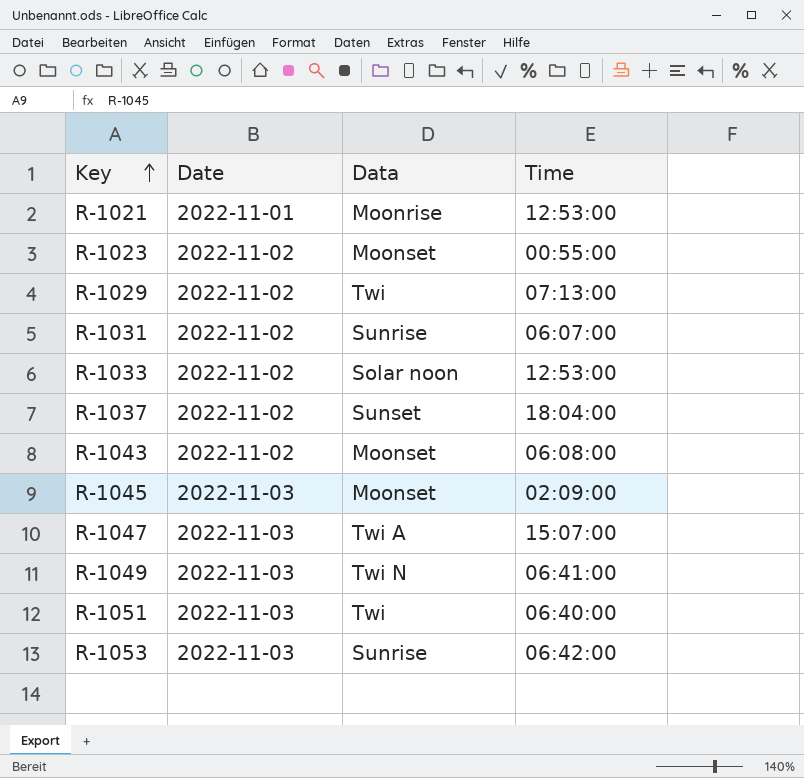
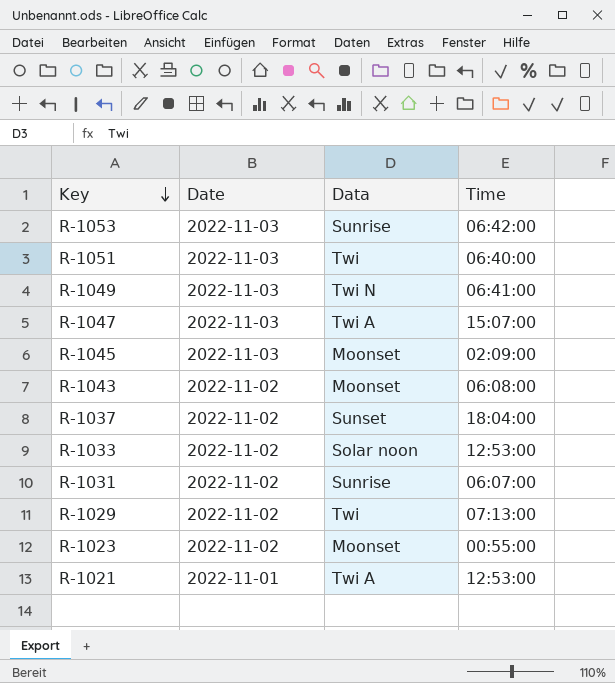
row order: Key ascending -> Key descending
R-1021 | Data: Moonrise -> Twi A

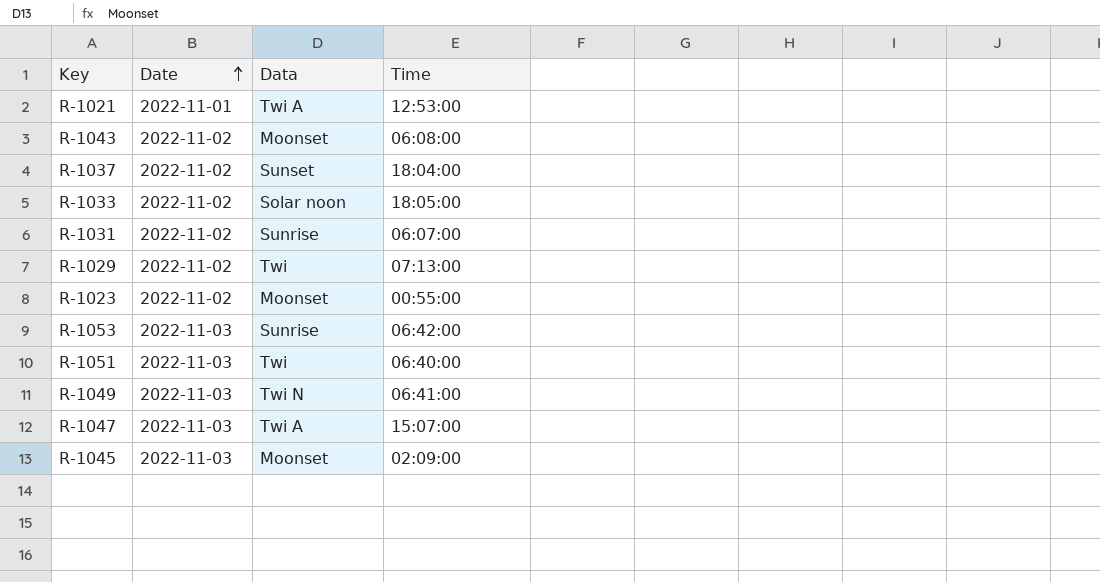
row order: Key descending -> Date ascending
R-1033 | Time: 12:53:00 -> 18:05:00

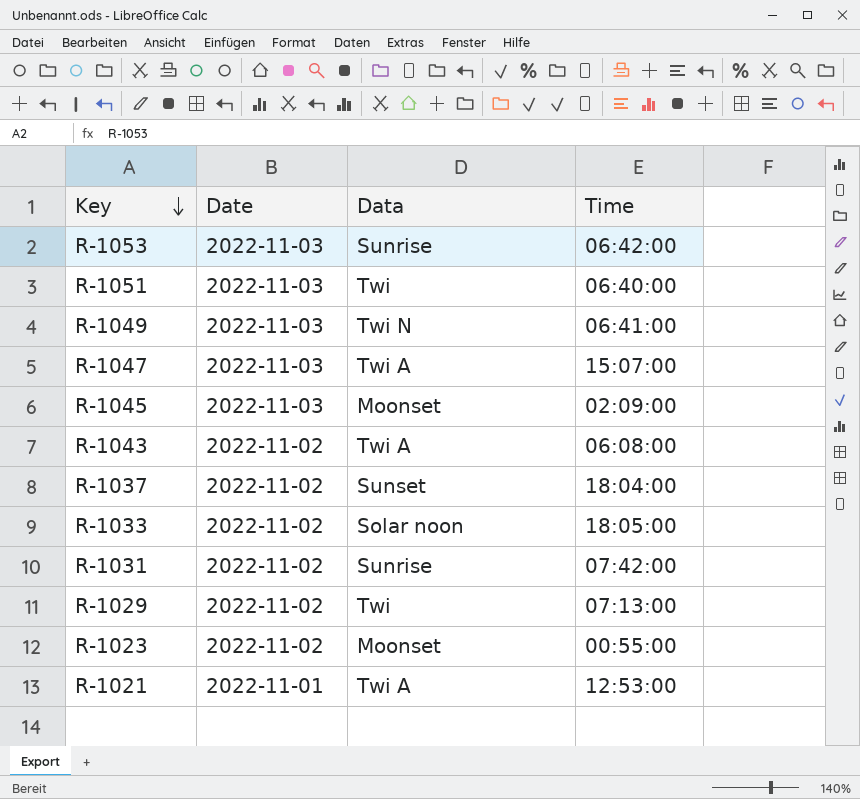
row order: Date ascending -> Key descending
R-1043 | Data: Moonset -> Twi A
R-1031 | Time: 06:07:00 -> 07:42:00

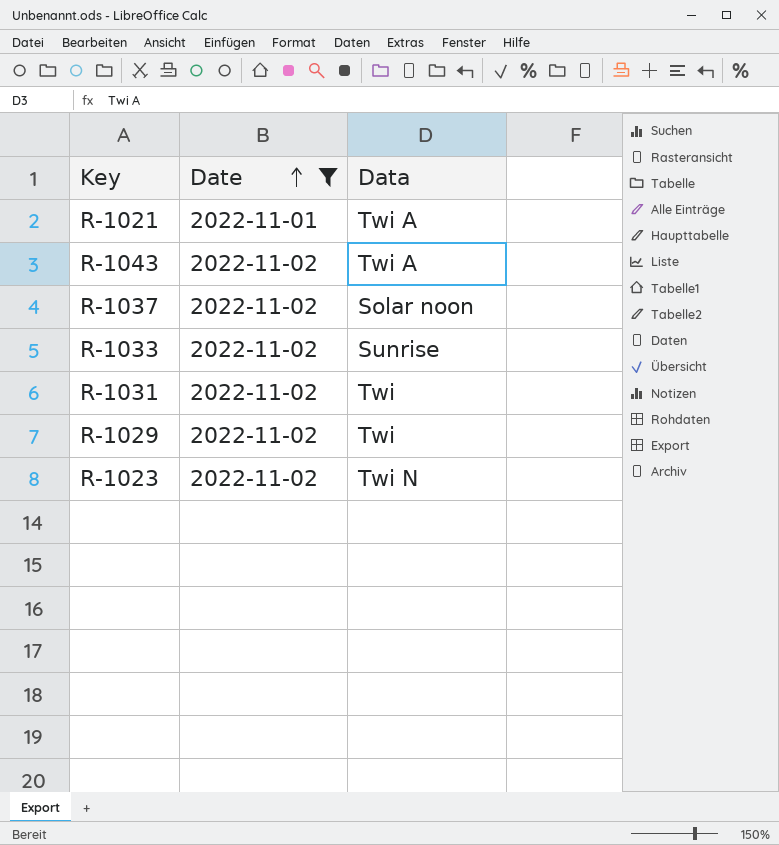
filter: none -> Date != 2022-11-03
row order: Key descending -> Date ascending
column Time | position: 4 -> none
R-1037 | Data: Sunset -> Solar noon
R-1033 | Data: Solar noon -> Sunrise
R-1031 | Data: Sunrise -> Twi
R-1023 | Data: Moonset -> Twi N

